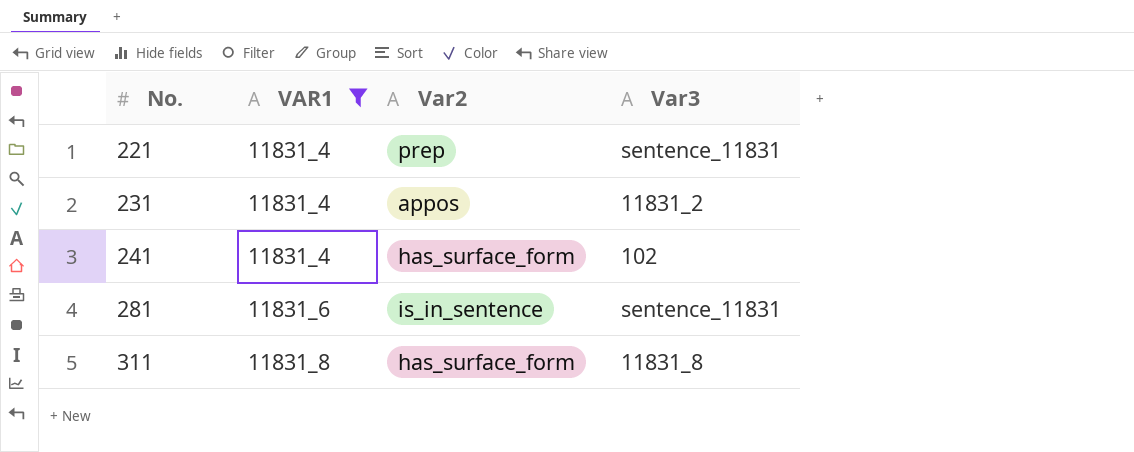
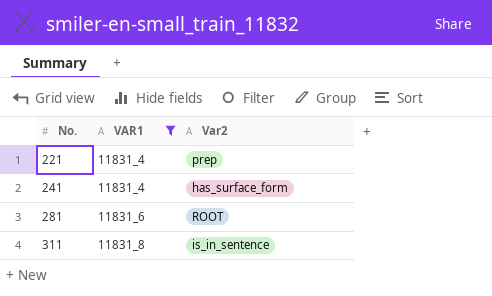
column Var3 | position: 4 -> none
row 231: 11831_4 | appos | 11831_2 -> none
281 | Var2: is_in_sentence -> ROOT
311 | Var2: has_surface_form -> is_in_sentence

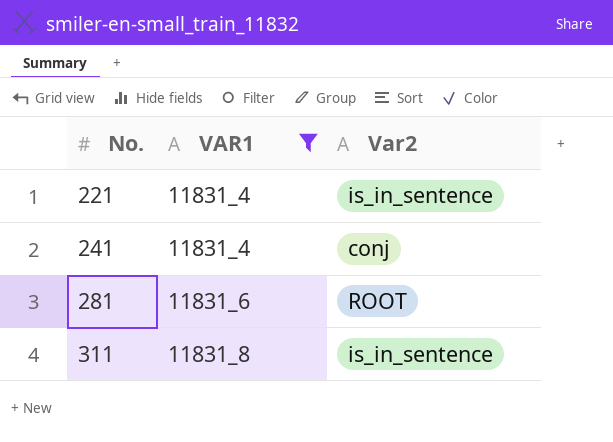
221 | Var2: prep -> is_in_sentence
241 | Var2: has_surface_form -> conj

